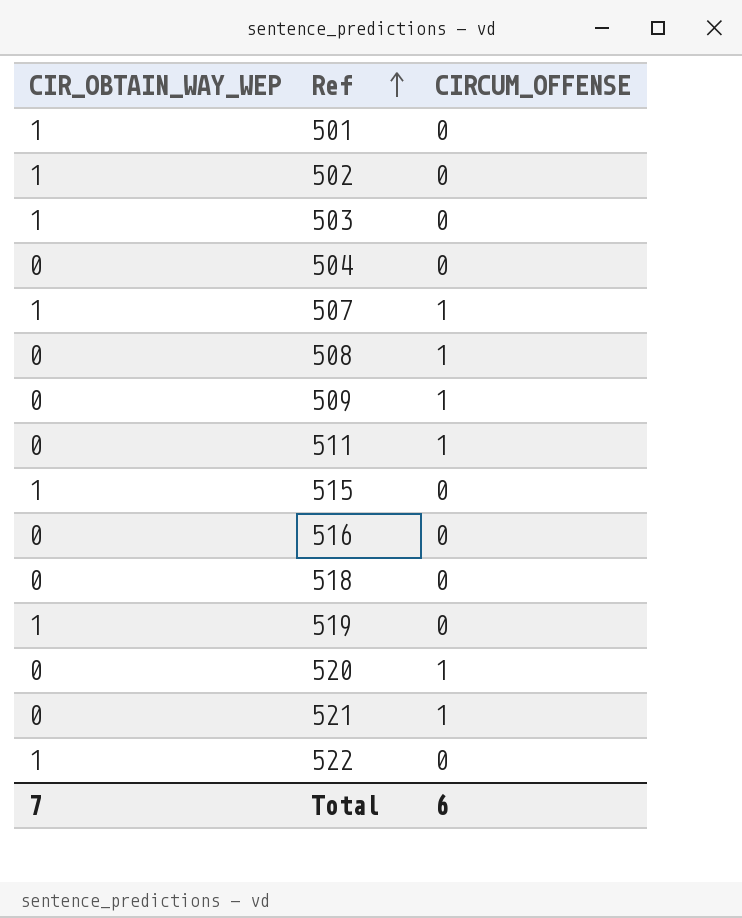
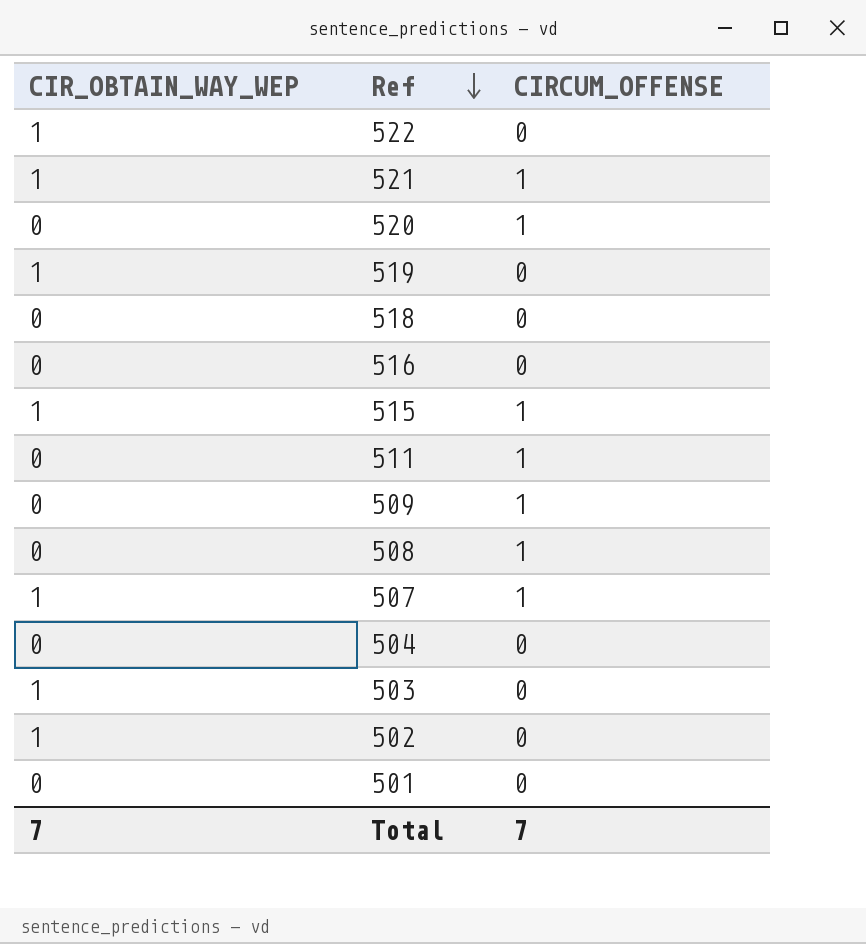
row order: Ref ascending -> Ref descending
521 | CIR_OBTAIN_WAY_WEP: 0 -> 1
515 | CIRCUM_OFFENSE: 0 -> 1
501 | CIR_OBTAIN_WAY_WEP: 1 -> 0
Total | CIRCUM_OFFENSE: 6 -> 7

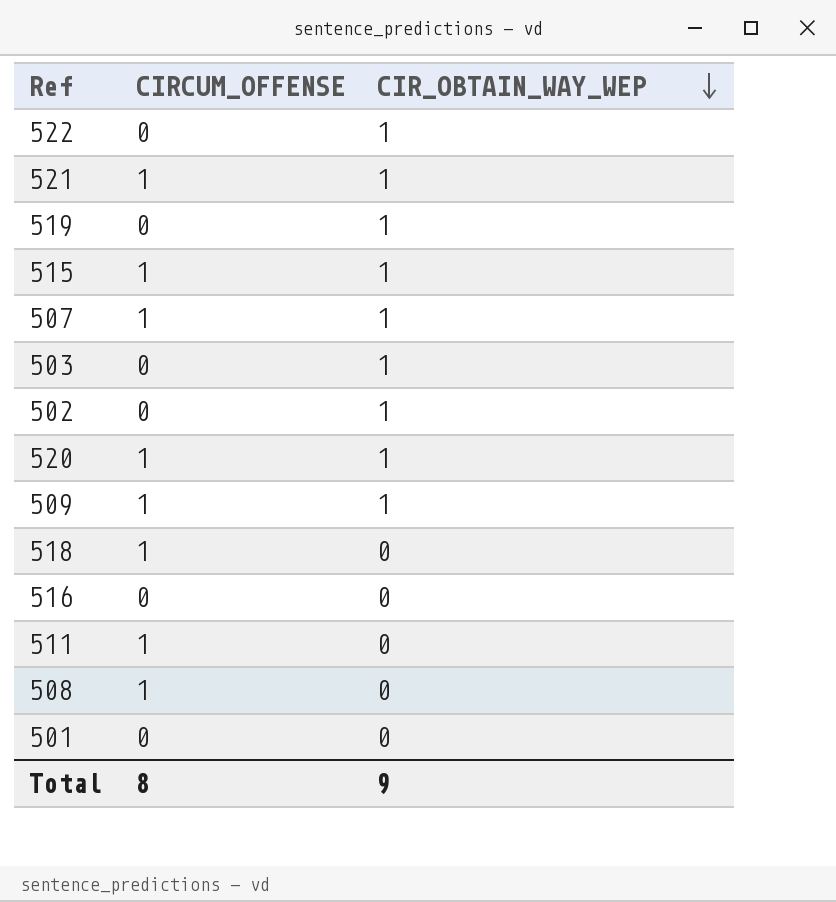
row order: Ref descending -> CIR_OBTAIN_WAY_WEP descending
column CIR_OBTAIN_WAY_WEP | position: 1 -> 3
row 504: 0 | 0 -> none
520 | CIR_OBTAIN_WAY_WEP: 0 -> 1
509 | CIR_OBTAIN_WAY_WEP: 0 -> 1
518 | CIRCUM_OFFENSE: 0 -> 1
Total | CIRCUM_OFFENSE: 7 -> 8
Total | CIR_OBTAIN_WAY_WEP: 7 -> 9

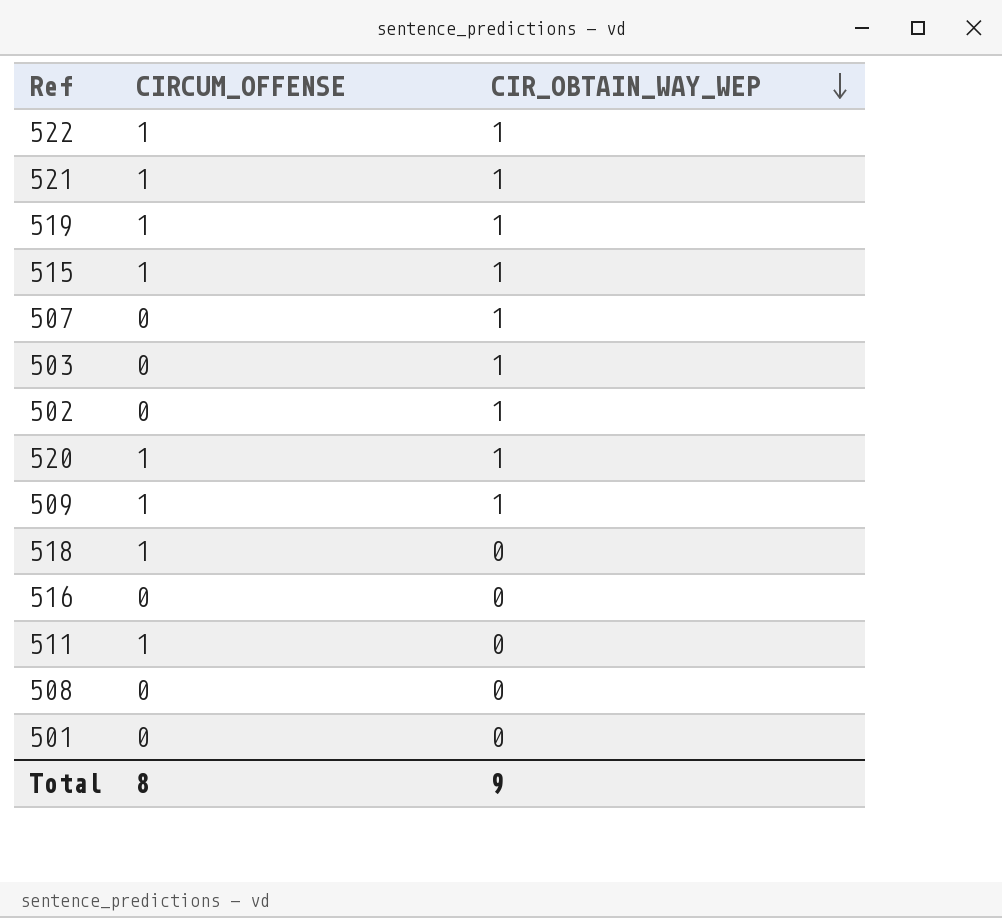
522 | CIRCUM_OFFENSE: 0 -> 1
519 | CIRCUM_OFFENSE: 0 -> 1
507 | CIRCUM_OFFENSE: 1 -> 0
508 | CIRCUM_OFFENSE: 1 -> 0

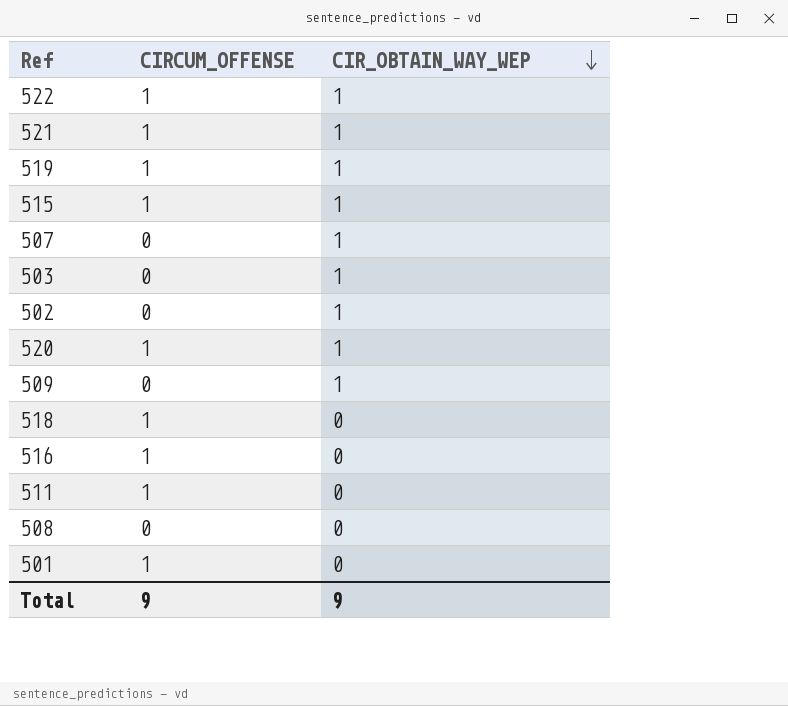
509 | CIRCUM_OFFENSE: 1 -> 0
516 | CIRCUM_OFFENSE: 0 -> 1
501 | CIRCUM_OFFENSE: 0 -> 1
Total | CIRCUM_OFFENSE: 8 -> 9

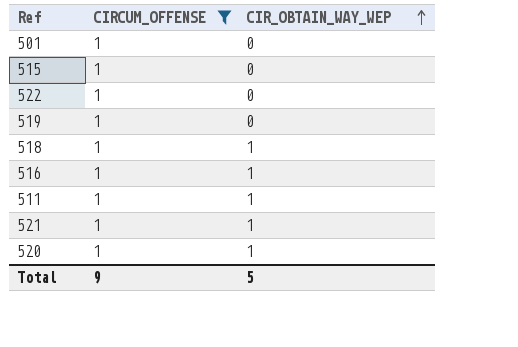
filter: none -> CIRCUM_OFFENSE = 1
row order: CIR_OBTAIN_WAY_WEP descending -> CIR_OBTAIN_WAY_WEP ascending
515 | CIR_OBTAIN_WAY_WEP: 1 -> 0
522 | CIR_OBTAIN_WAY_WEP: 1 -> 0
519 | CIR_OBTAIN_WAY_WEP: 1 -> 0
518 | CIR_OBTAIN_WAY_WEP: 0 -> 1
516 | CIR_OBTAIN_WAY_WEP: 0 -> 1
511 | CIR_OBTAIN_WAY_WEP: 0 -> 1
Total | CIR_OBTAIN_WAY_WEP: 9 -> 5

